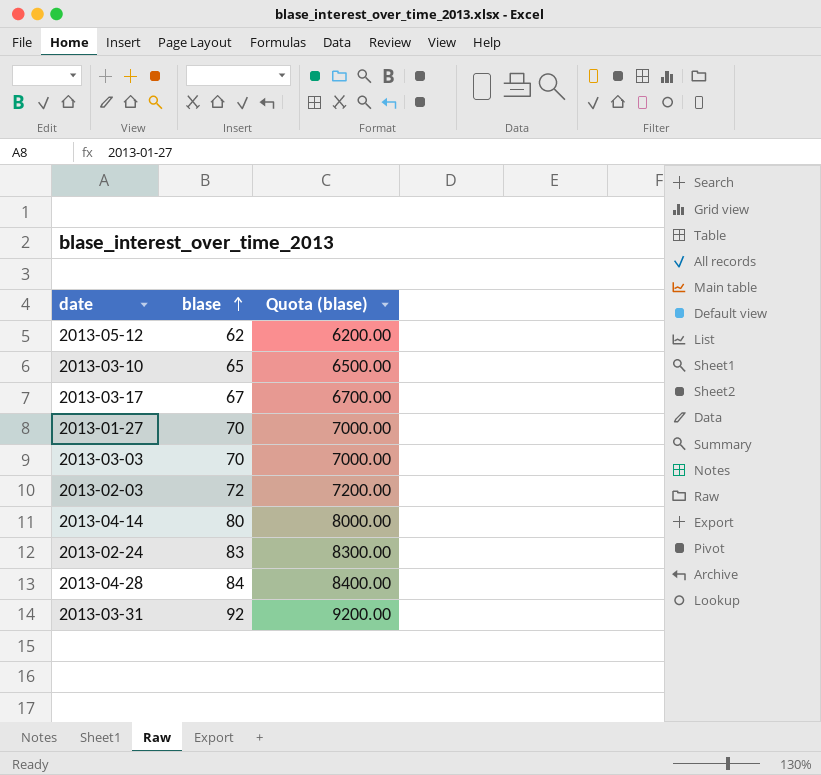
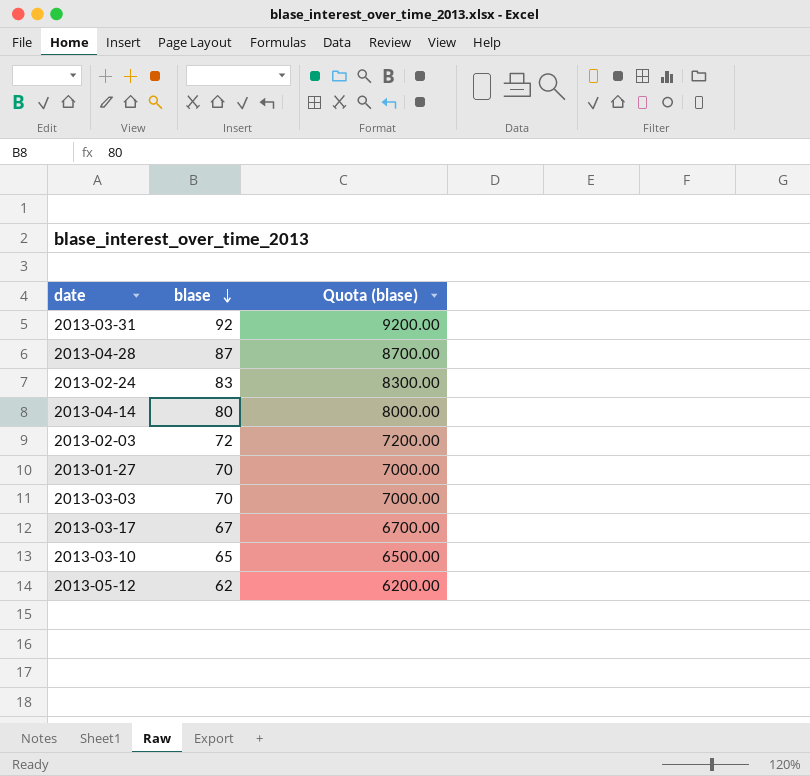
row order: blase ascending -> blase descending
2013-04-28 | blase: 84 -> 87
2013-04-28 | Quota (blase): 8400.00 -> 8700.00

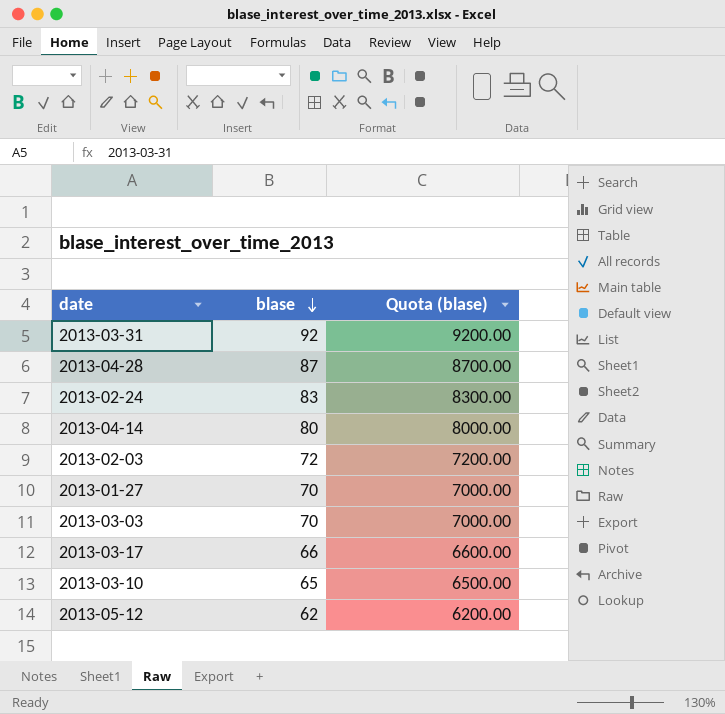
2013-03-17 | blase: 67 -> 66
2013-03-17 | Quota (blase): 6700.00 -> 6600.00

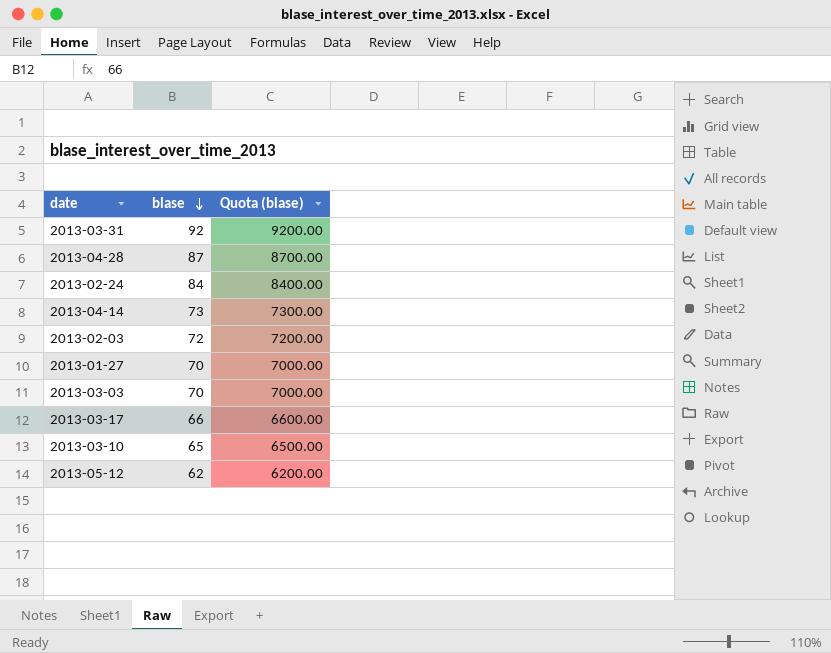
2013-02-24 | blase: 83 -> 84
2013-02-24 | Quota (blase): 8300.00 -> 8400.00
2013-04-14 | blase: 80 -> 73
2013-04-14 | Quota (blase): 8000.00 -> 7300.00

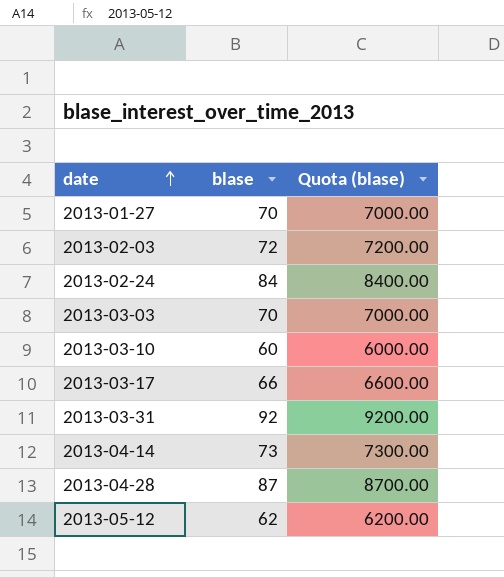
row order: blase descending -> date ascending
2013-03-10 | blase: 65 -> 60
2013-03-10 | Quota (blase): 6500.00 -> 6000.00

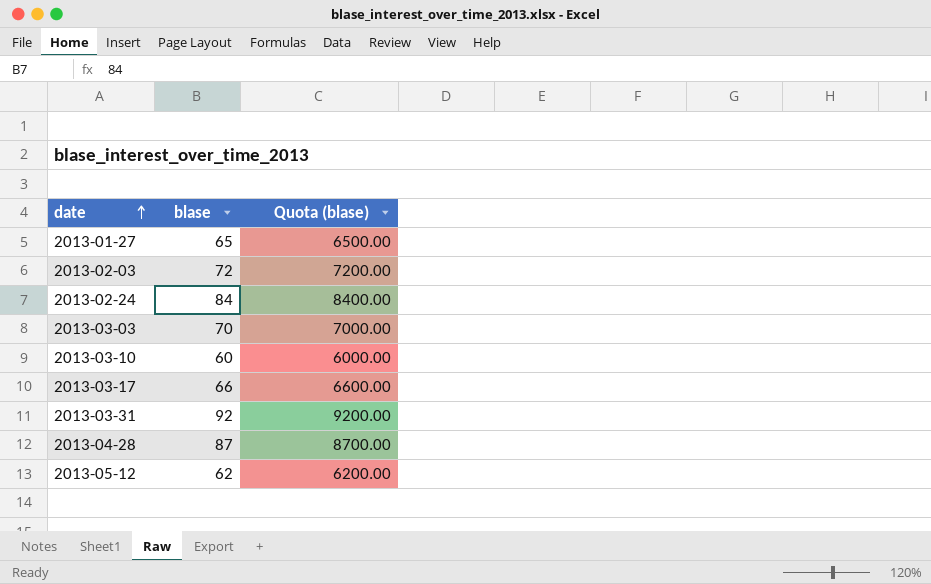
row 2013-04-14: 73 | 7300.00 -> none
2013-01-27 | blase: 70 -> 65
2013-01-27 | Quota (blase): 7000.00 -> 6500.00

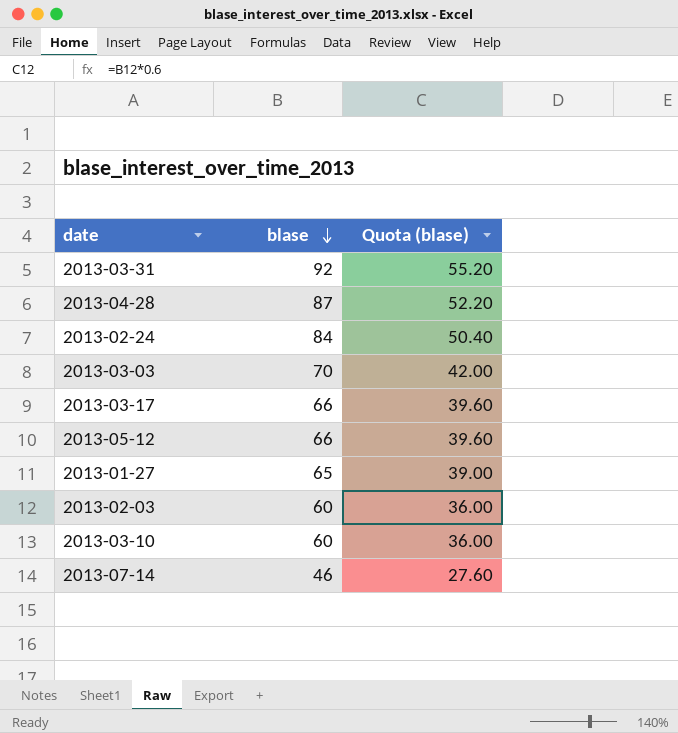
row order: date ascending -> blase descending
column Quota (blase) | formula: [blase] * 100 -> [blase] * 0.6
2013-05-12 | blase: 62 -> 66
2013-02-03 | blase: 72 -> 60
row 2013-07-14: none -> 46 | 27.60

